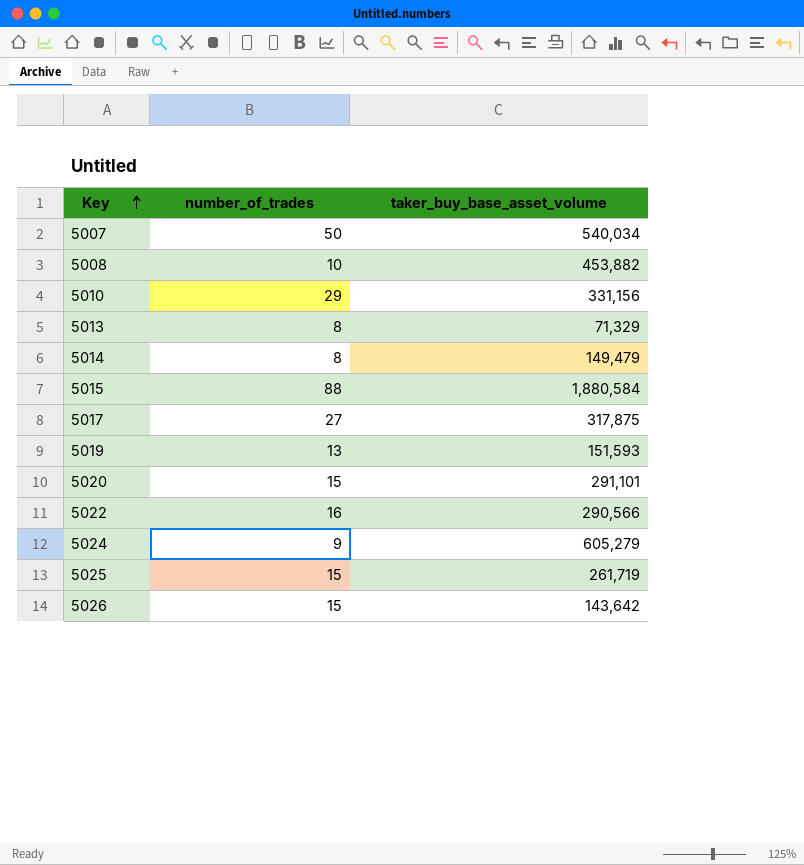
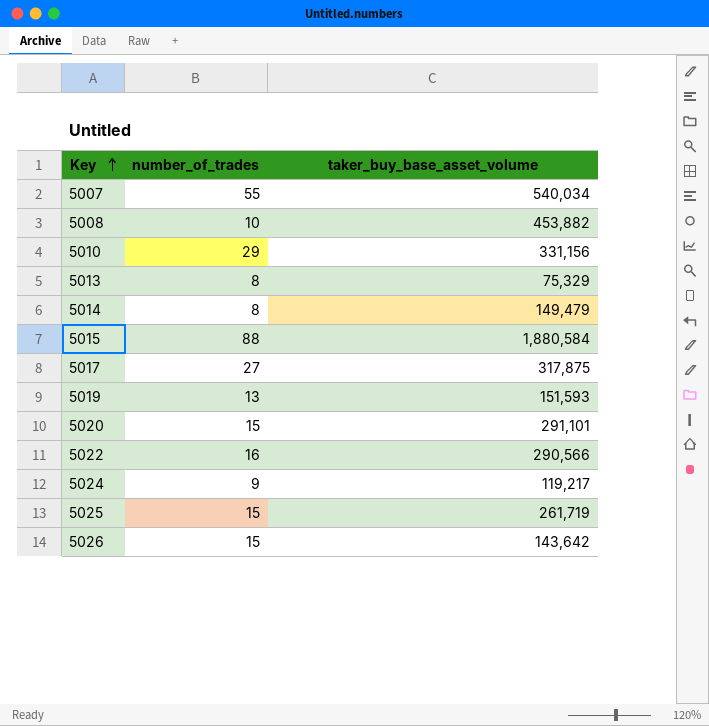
5007 | number_of_trades: 50 -> 55
5013 | taker_buy_base_asset_volume: 71,329 -> 75,329
5024 | taker_buy_base_asset_volume: 605,279 -> 119,217

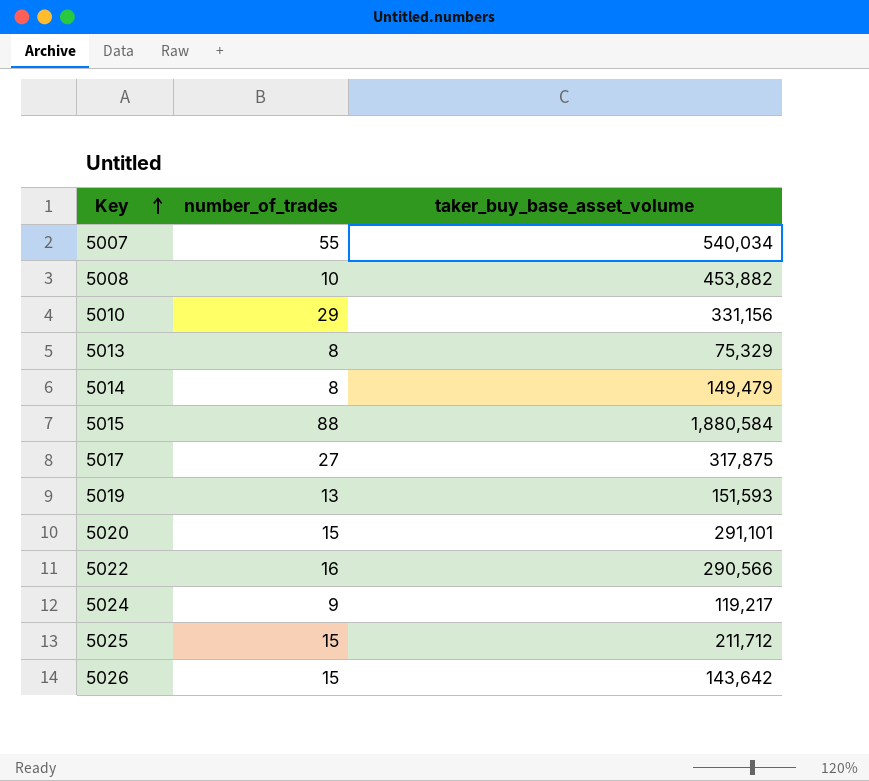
5025 | taker_buy_base_asset_volume: 261,719 -> 211,712

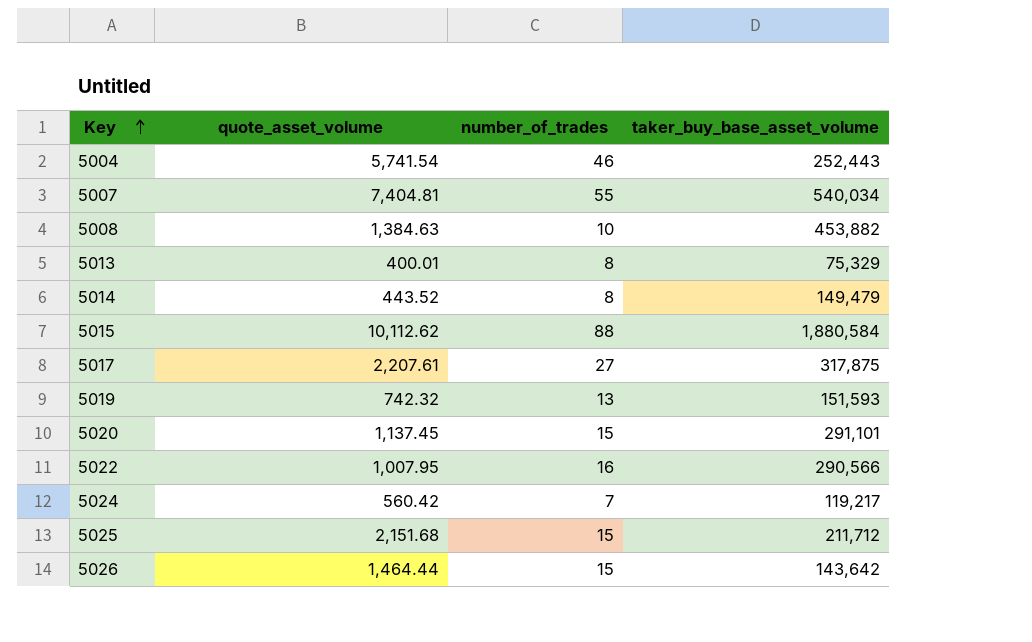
column quote_asset_volume | position: none -> 2
row 5010: 29 | 331,156 -> none
row 5004: none -> 5,741.54 | 46 | 252,443
5024 | number_of_trades: 9 -> 7

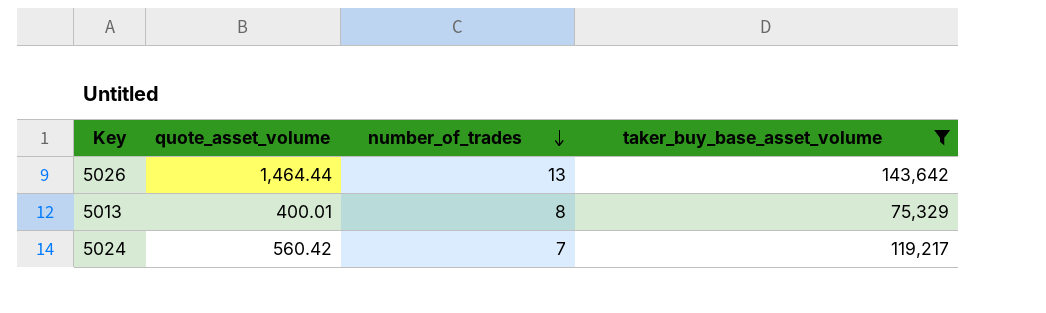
filter: none -> taker_buy_base_asset_volume <= 143,642
row order: Key ascending -> number_of_trades descending
5026 | number_of_trades: 15 -> 13

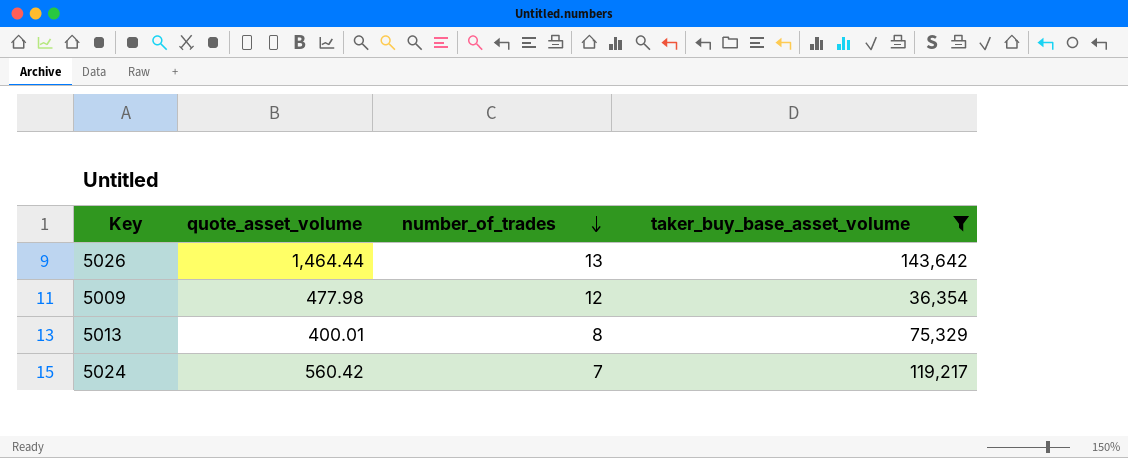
row 5009: none -> 477.98 | 12 | 36,354

